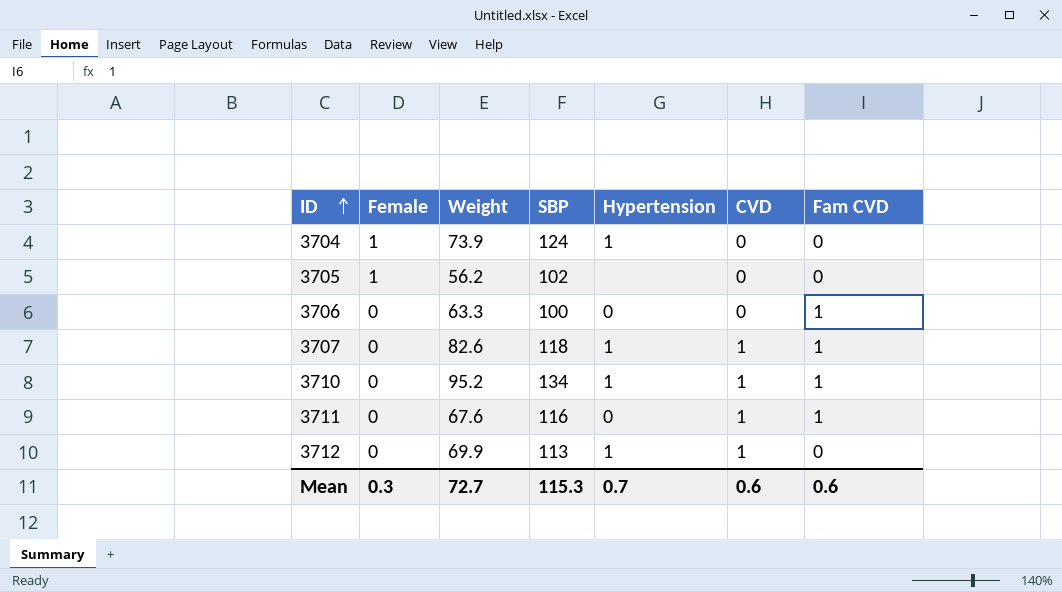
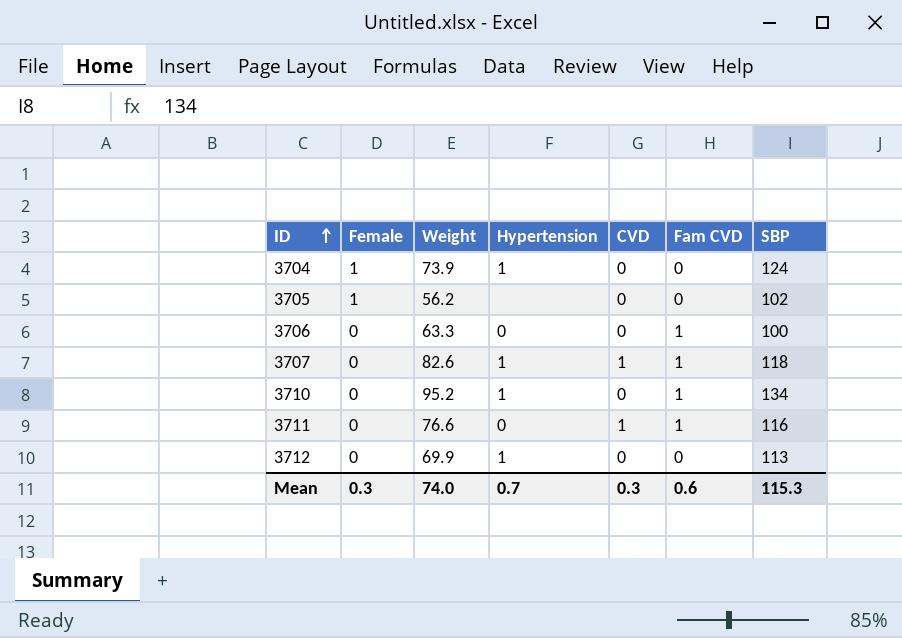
column SBP | position: 4 -> 7
3710 | CVD: 1 -> 0
3711 | Weight: 67.6 -> 76.6
3712 | CVD: 1 -> 0
Mean | Weight: 72.7 -> 74.0
Mean | CVD: 0.6 -> 0.3

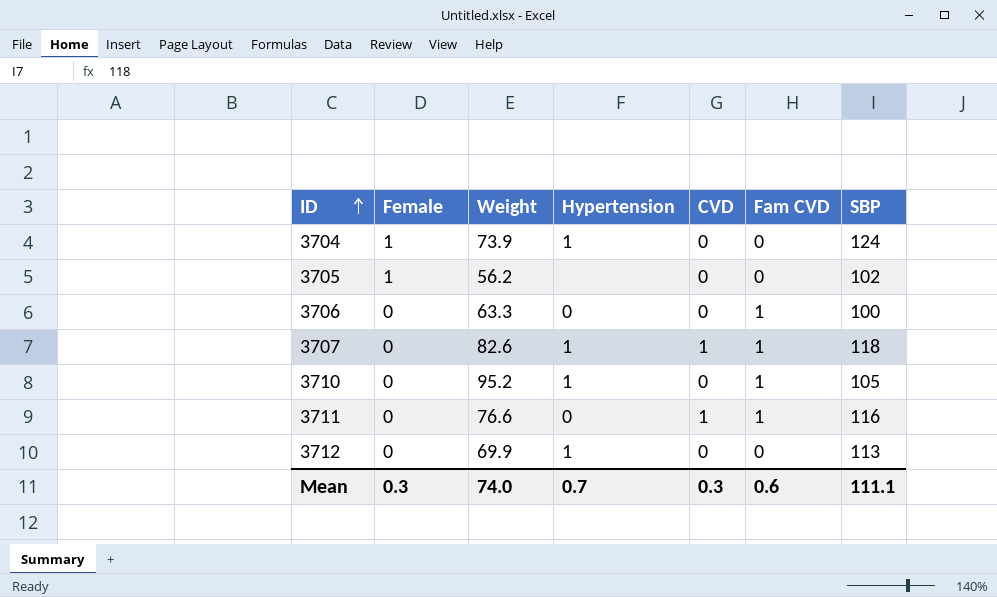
3710 | SBP: 134 -> 105
Mean | SBP: 115.3 -> 111.1

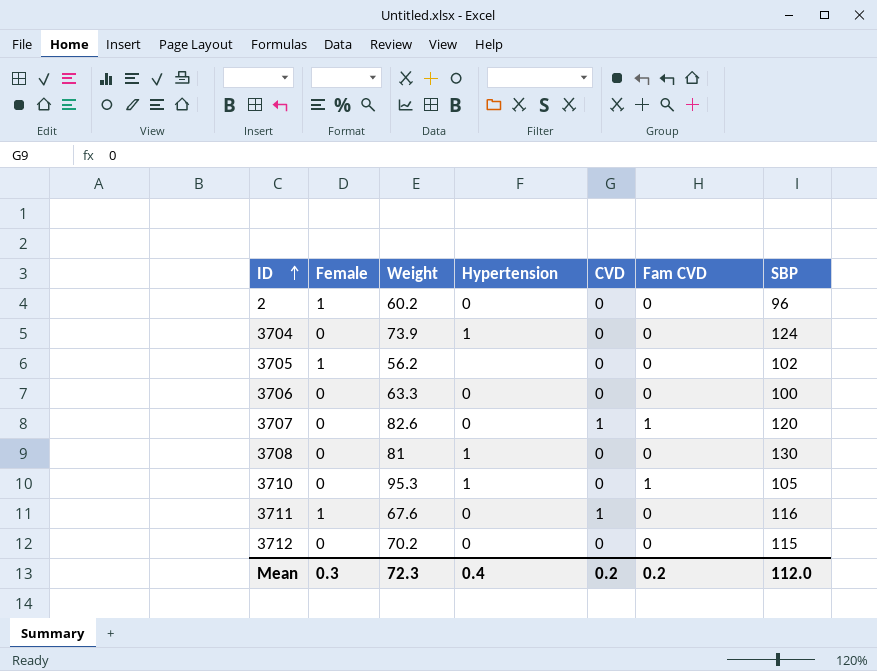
row 2: none -> 1 | 60.2 | 0 | 0 | 0 | 96
3704 | Female: 1 -> 0
3706 | Fam CVD: 1 -> 0
3707 | Hypertension: 1 -> 0
3707 | SBP: 118 -> 120
row 3708: none -> 0 | 81 | 1 | 0 | 0 | 130
3710 | Weight: 95.2 -> 95.3
3711 | Female: 0 -> 1
3711 | Weight: 76.6 -> 67.6
3711 | Fam CVD: 1 -> 0
3712 | Weight: 69.9 -> 70.2
3712 | Hypertension: 1 -> 0
3712 | SBP: 113 -> 115
Mean | Weight: 74.0 -> 72.3
Mean | Hypertension: 0.7 -> 0.4
Mean | CVD: 0.3 -> 0.2
Mean | Fam CVD: 0.6 -> 0.2
Mean | SBP: 111.1 -> 112.0

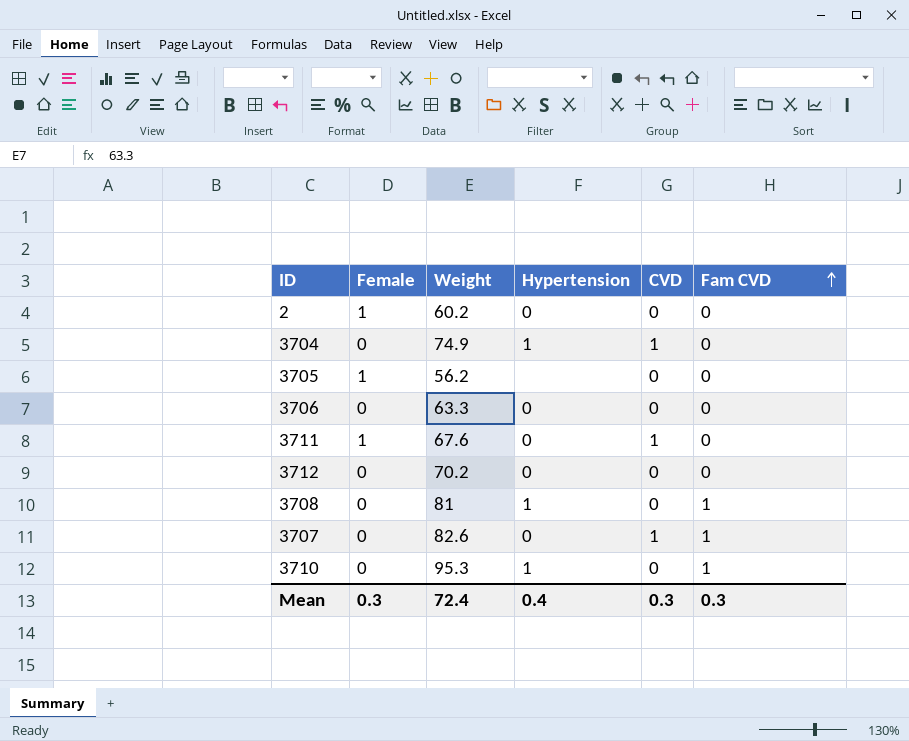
row order: ID ascending -> Fam CVD ascending
column SBP | position: 7 -> none
3704 | Weight: 73.9 -> 74.9
3704 | CVD: 0 -> 1
3708 | Fam CVD: 0 -> 1
Mean | Weight: 72.3 -> 72.4
Mean | CVD: 0.2 -> 0.3
Mean | Fam CVD: 0.2 -> 0.3

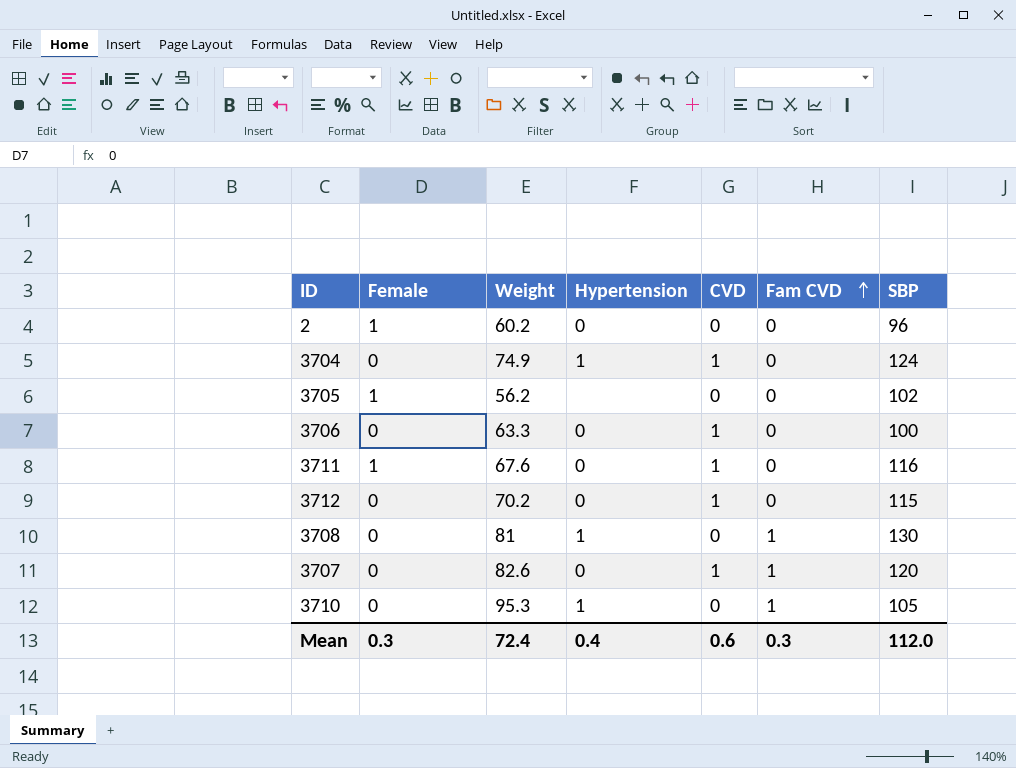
column SBP | position: none -> 7
3706 | CVD: 0 -> 1
3712 | CVD: 0 -> 1
Mean | CVD: 0.3 -> 0.6

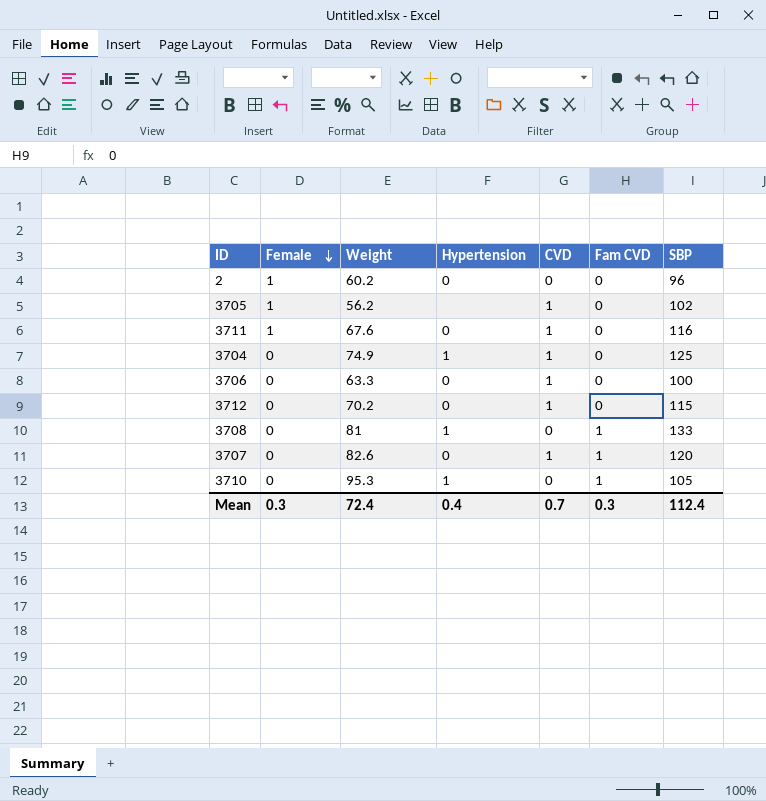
row order: Fam CVD ascending -> Female descending
3705 | CVD: 0 -> 1
3704 | SBP: 124 -> 125
3708 | SBP: 130 -> 133
Mean | CVD: 0.6 -> 0.7
Mean | SBP: 112.0 -> 112.4

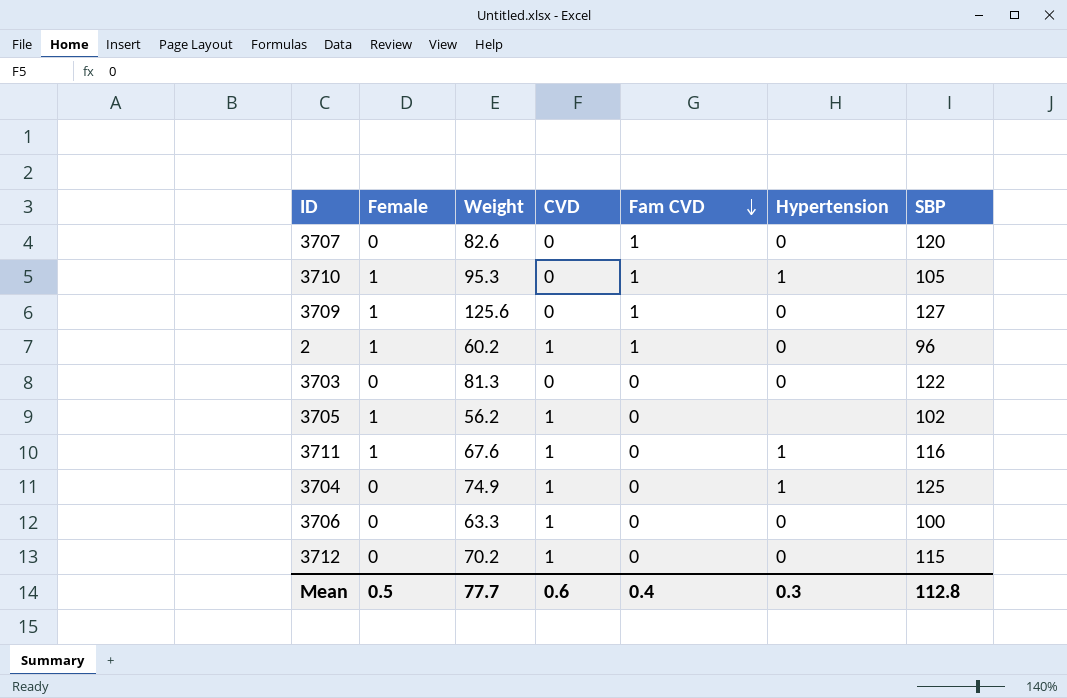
row order: Female descending -> Fam CVD descending
column Hypertension | position: 4 -> 6
row 3708: 0 | 81 | 1 | 0 | 1 | 133 -> none
3707 | CVD: 1 -> 0
3710 | Female: 0 -> 1
row 3709: none -> 1 | 125.6 | 0 | 1 | 0 | 127
2 | CVD: 0 -> 1
2 | Fam CVD: 0 -> 1
row 3703: none -> 0 | 81.3 | 0 | 0 | 0 | 122
3711 | Hypertension: 0 -> 1
Mean | Female: 0.3 -> 0.5
Mean | Weight: 72.4 -> 77.7
Mean | CVD: 0.7 -> 0.6
Mean | Fam CVD: 0.3 -> 0.4
Mean | Hypertension: 0.4 -> 0.3
Mean | SBP: 112.4 -> 112.8

